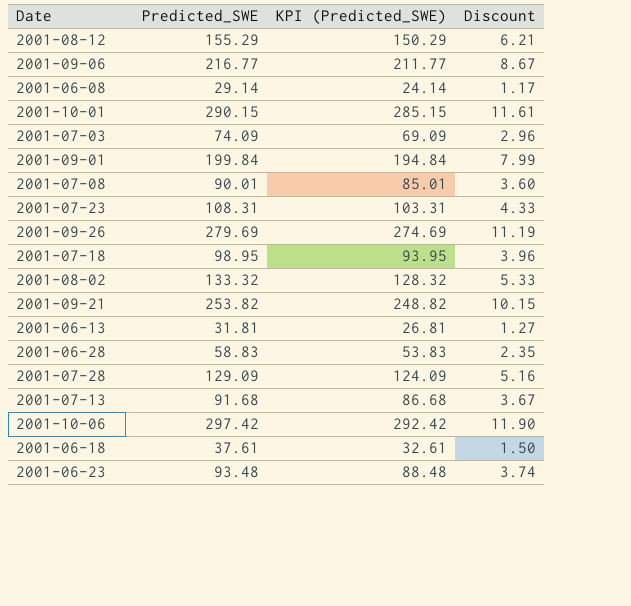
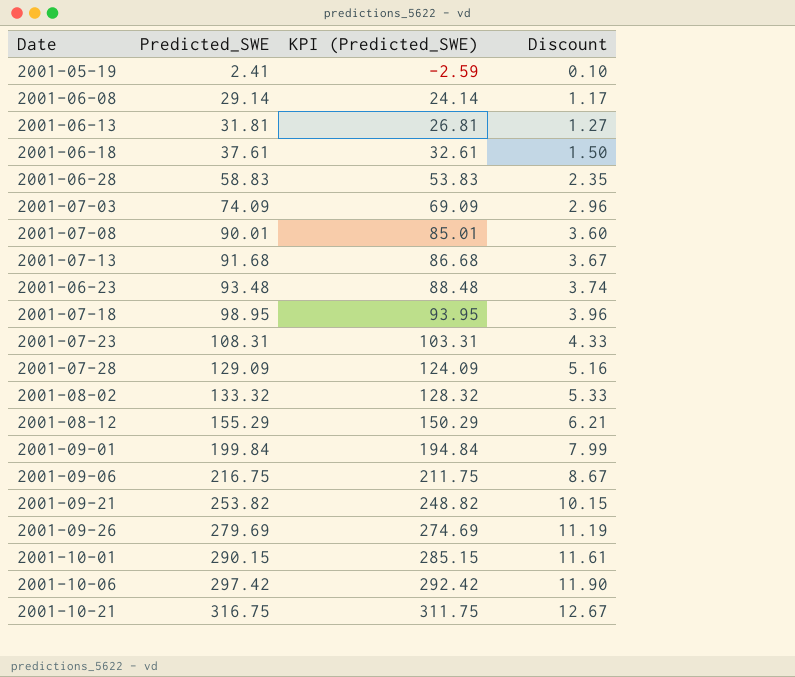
row order: none -> Predicted_SWE ascending
row 2001-05-19: none -> 2.41 | -2.59 | 0.10
2001-09-06 | Predicted_SWE: 216.77 -> 216.75
2001-09-06 | KPI (Predicted_SWE): 211.77 -> 211.75
row 2001-10-21: none -> 316.75 | 311.75 | 12.67

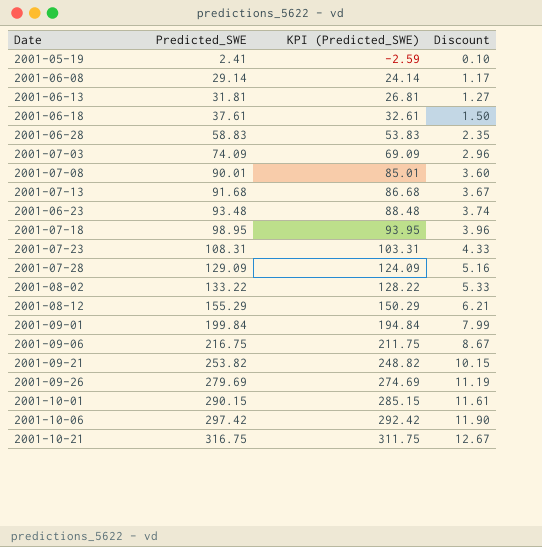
2001-08-02 | Predicted_SWE: 133.32 -> 133.22
2001-08-02 | KPI (Predicted_SWE): 128.32 -> 128.22

